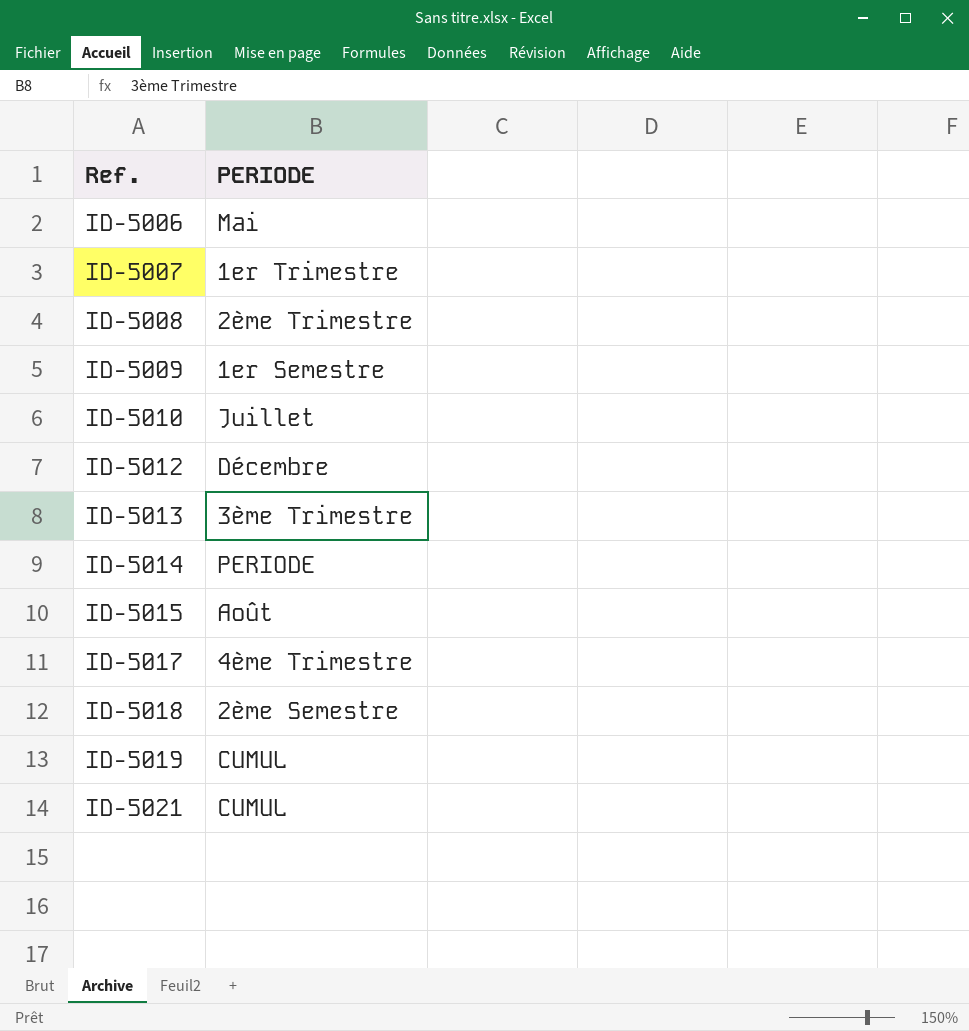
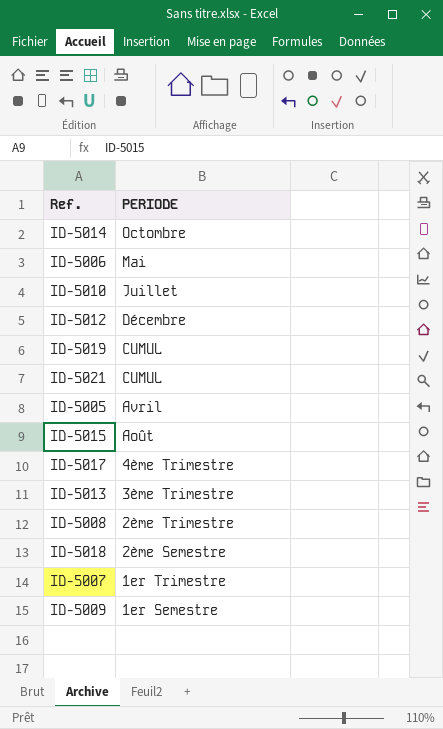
row order: Ref. ascending -> PERIODE descending
ID-5014 | PERIODE: PERIODE -> Octombre
row ID-5005: none -> Avril

